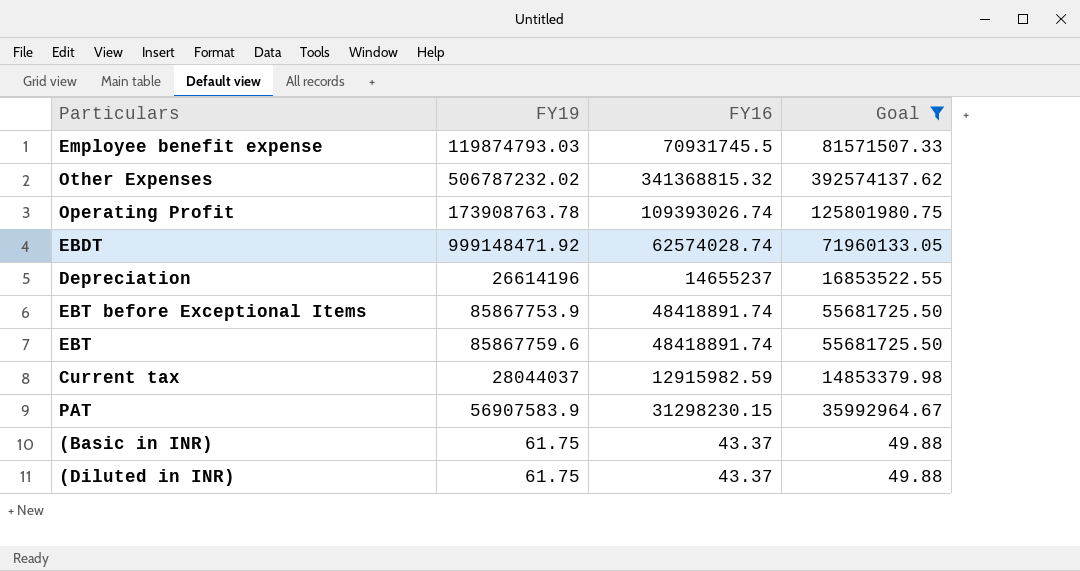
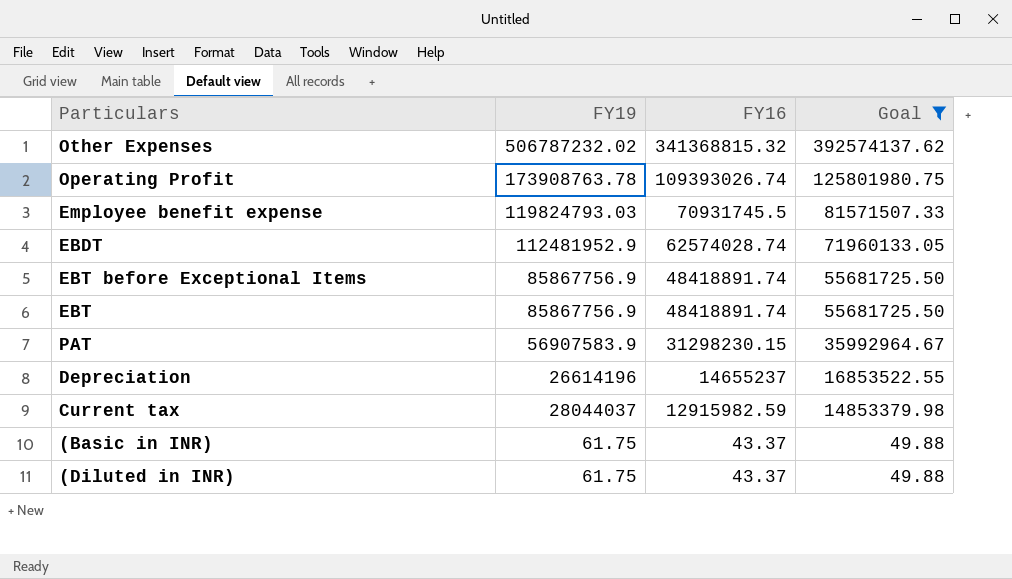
row order: none -> FY16 descending
Employee benefit expense | FY19: 119874793.03 -> 119824793.03
EBDT | FY19: 999148471.92 -> 112481952.9
EBT before Exceptional Items | FY19: 85867753.9 -> 85867756.9
EBT | FY19: 85867759.6 -> 85867756.9

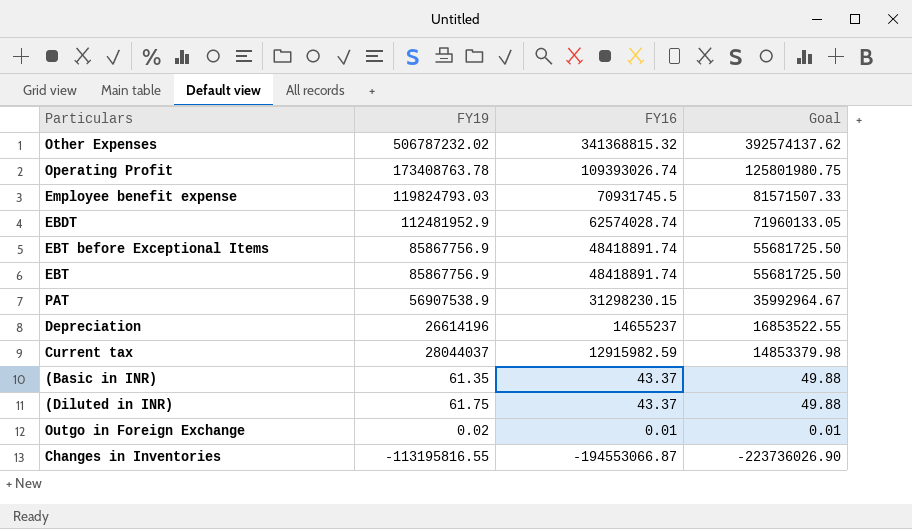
filter: Goal >= 49.88 -> none
Operating Profit | FY19: 173908763.78 -> 173408763.78
PAT | FY19: 56907583.9 -> 56907538.9
(Basic in INR) | FY19: 61.75 -> 61.35

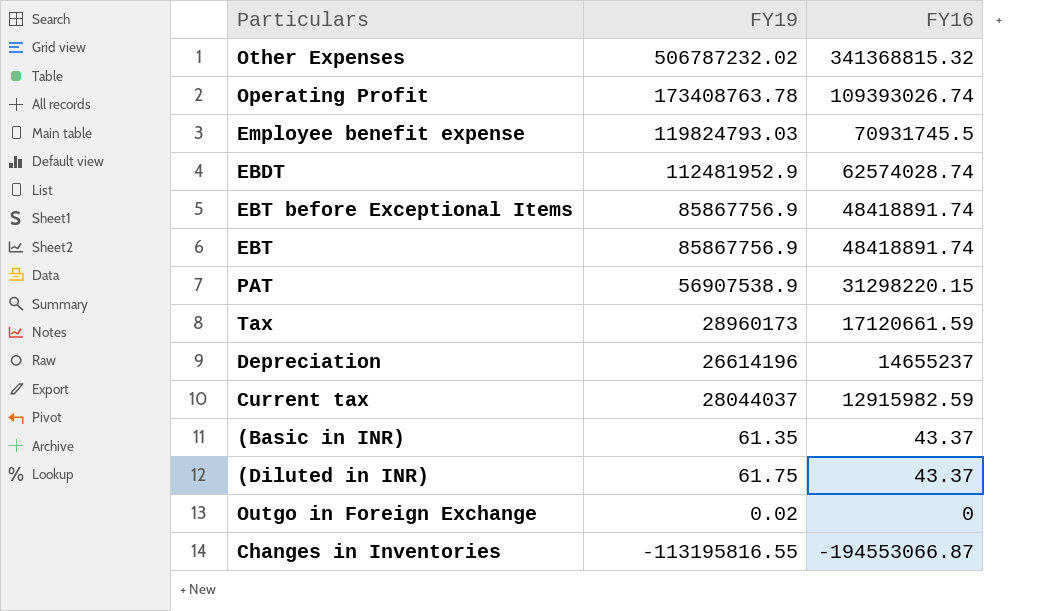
column Goal | formula: [FY16] * 1.15 -> none
PAT | FY16: 31298230.15 -> 31298220.15
row Tax: none -> 28960173 | 17120661.59
Outgo in Foreign Exchange | FY16: 0.01 -> 0

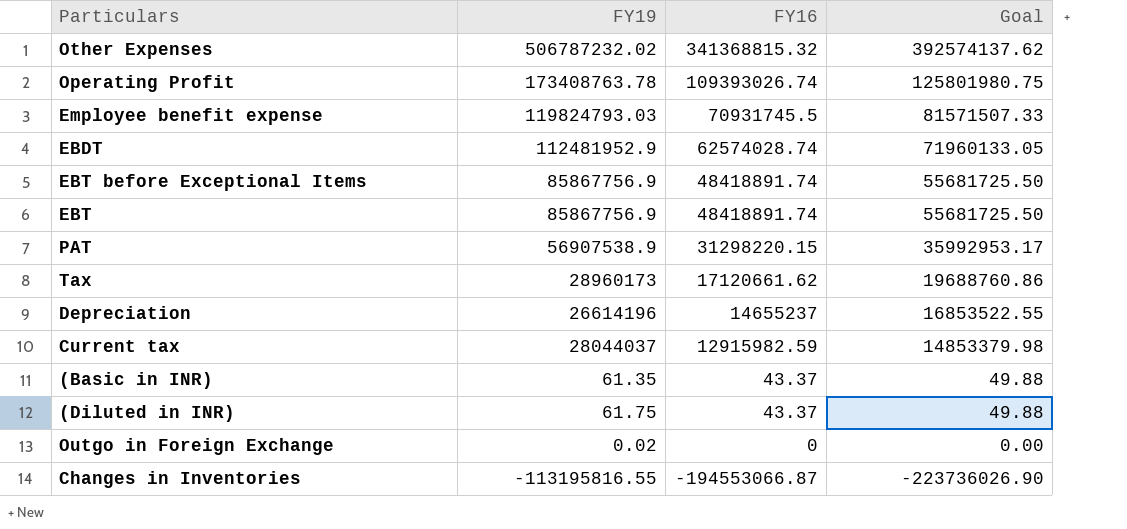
column Goal | formula: none -> [FY16] * 1.15
Tax | FY16: 17120661.59 -> 17120661.62

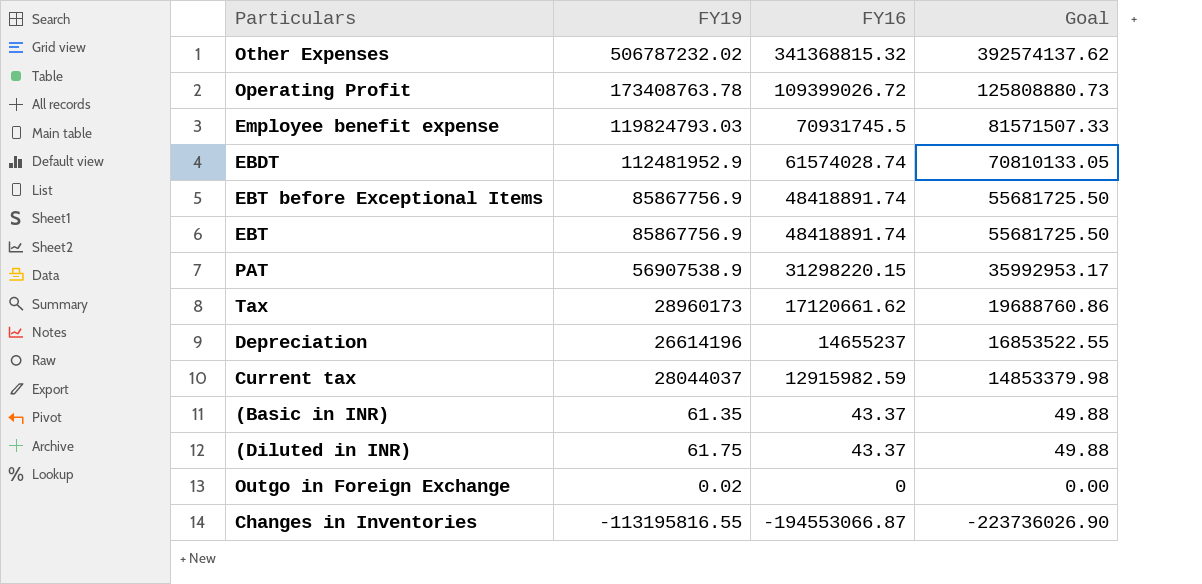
Operating Profit | FY16: 109393026.74 -> 109399026.72
Operating Profit | Goal: 125801980.75 -> 125808880.73
EBDT | FY16: 62574028.74 -> 61574028.74
EBDT | Goal: 71960133.05 -> 70810133.05

